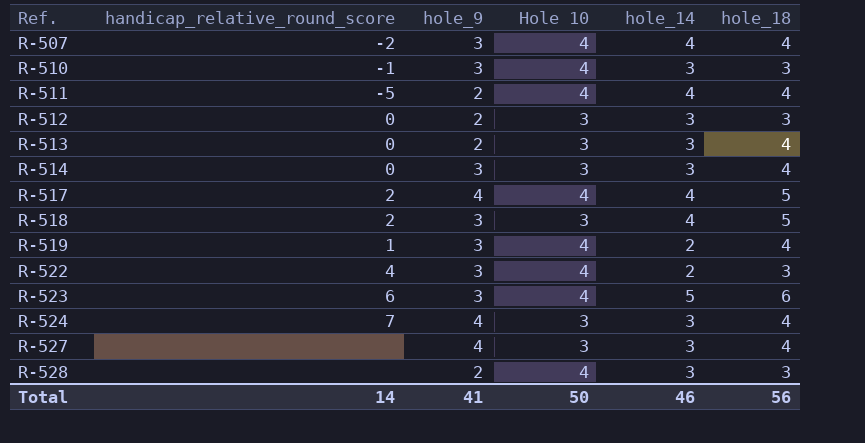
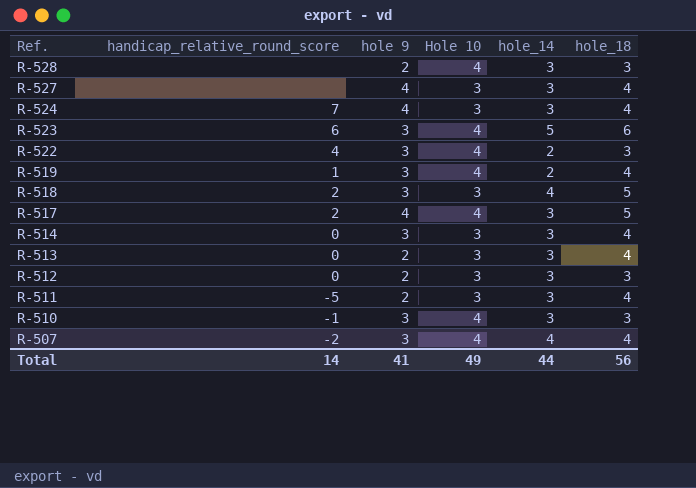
row order: Ref. ascending -> Ref. descending
column name: hole_9 -> hole 9
R-517 | hole_14: 4 -> 3
R-511 | Hole 10: 4 -> 3
R-511 | hole_14: 4 -> 3
Total | Hole 10: 50 -> 49
Total | hole_14: 46 -> 44

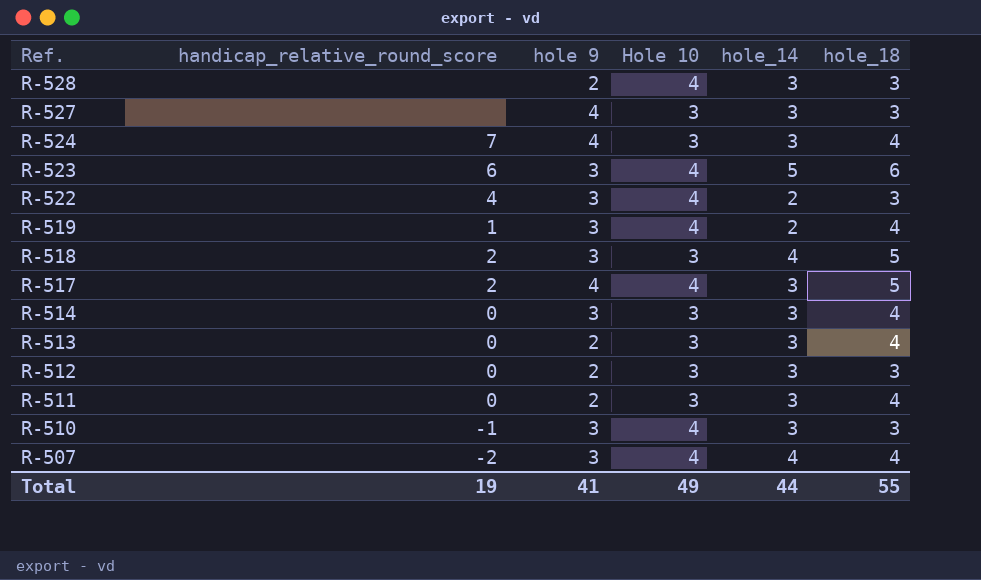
R-527 | hole_18: 4 -> 3
R-511 | handicap_relative_round_score: -5 -> 0
Total | handicap_relative_round_score: 14 -> 19
Total | hole_18: 56 -> 55

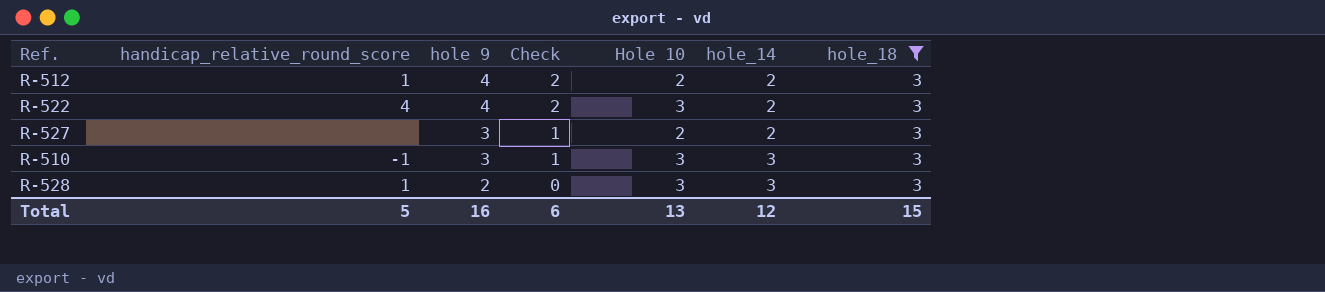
filter: none -> hole_18 = 3
row order: Ref. descending -> hole 9 descending
column Check | formula: none -> [hole 9] - 2
R-512 | handicap_relative_round_score: 0 -> 1
R-512 | hole 9: 2 -> 4
R-512 | Hole 10: 3 -> 2
R-512 | hole_14: 3 -> 2
R-522 | hole 9: 3 -> 4
R-522 | Hole 10: 4 -> 3
R-527 | hole 9: 4 -> 3
R-527 | Hole 10: 3 -> 2
R-527 | hole_14: 3 -> 2
R-510 | Hole 10: 4 -> 3
R-528 | handicap_relative_round_score: none -> 1
R-528 | Hole 10: 4 -> 3
Total | handicap_relative_round_score: 19 -> 5
Total | hole 9: 41 -> 16
Total | Hole 10: 49 -> 13
Total | hole_14: 44 -> 12
Total | hole_18: 55 -> 15

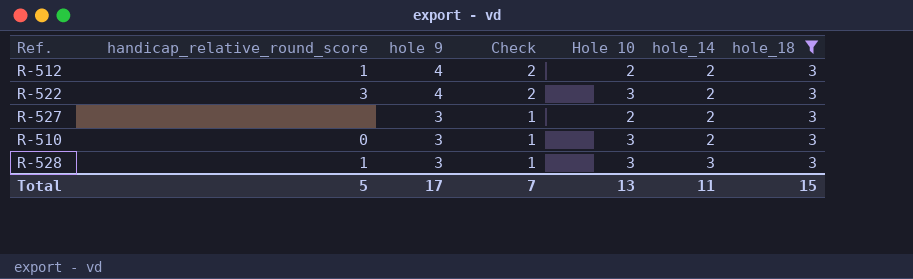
R-522 | handicap_relative_round_score: 4 -> 3
R-510 | handicap_relative_round_score: -1 -> 0
R-510 | hole_14: 3 -> 2
R-528 | hole 9: 2 -> 3
R-528 | Check: 0 -> 1
Total | hole 9: 16 -> 17
Total | Check: 6 -> 7
Total | hole_14: 12 -> 11

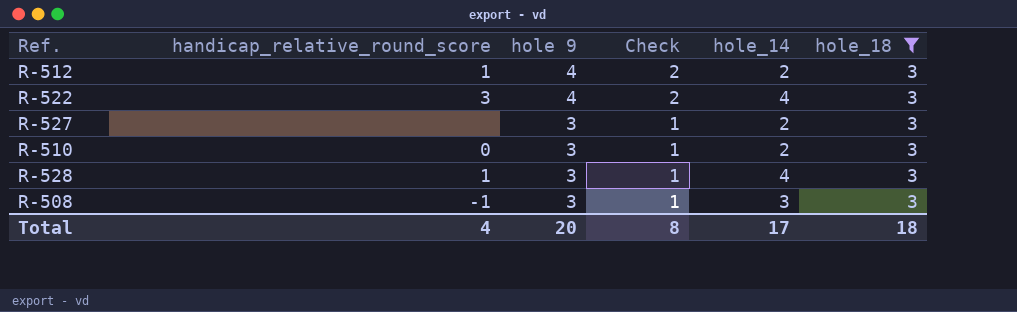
column Hole 10 | position: 5 -> none
R-522 | hole_14: 2 -> 4
R-528 | hole_14: 3 -> 4
row R-508: none -> -1 | 3 | 1 | 3 | 3
Total | handicap_relative_round_score: 5 -> 4
Total | hole 9: 17 -> 20
Total | Check: 7 -> 8
Total | hole_14: 11 -> 17
Total | hole_18: 15 -> 18

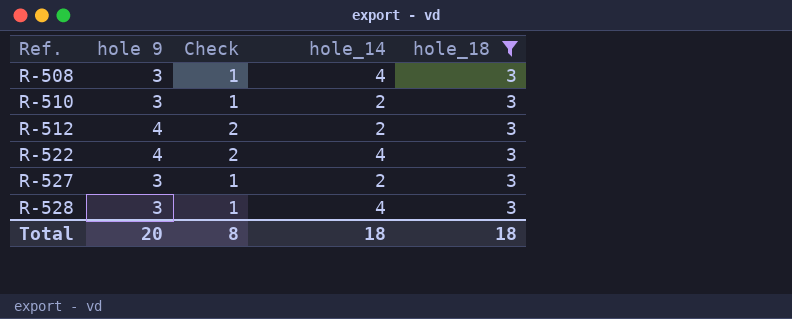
row order: hole 9 descending -> Ref. ascending
column handicap_relative_round_score | position: 2 -> none
R-508 | hole_14: 3 -> 4
Total | hole_14: 17 -> 18

